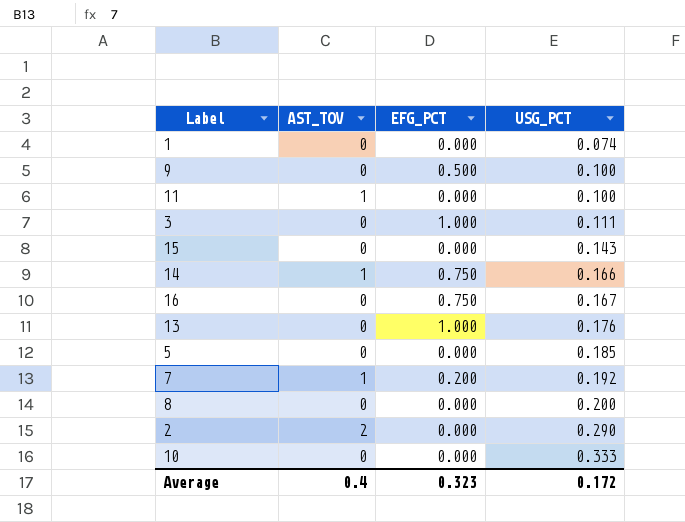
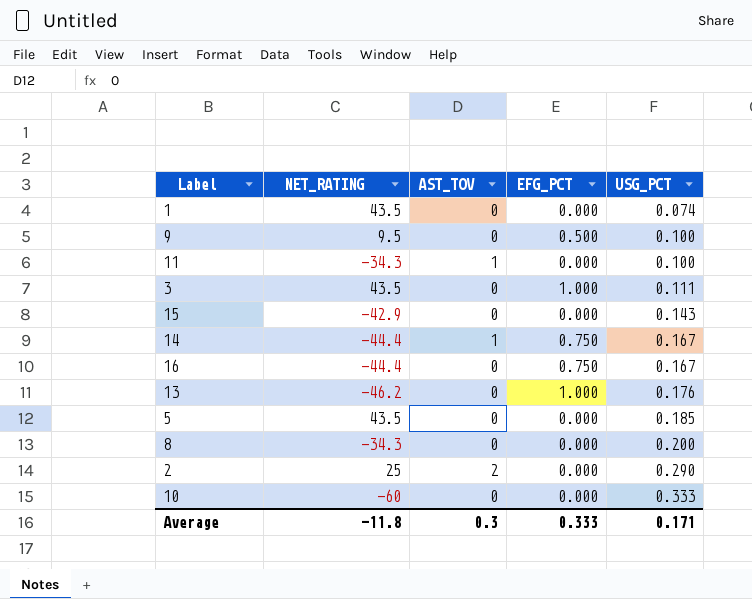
column NET_RATING | position: none -> 2
row 7: 1 | 0.200 | 0.192 -> none
14 | USG_PCT: 0.166 -> 0.167
Average | AST_TOV: 0.4 -> 0.3
Average | EFG_PCT: 0.323 -> 0.333
Average | USG_PCT: 0.172 -> 0.171

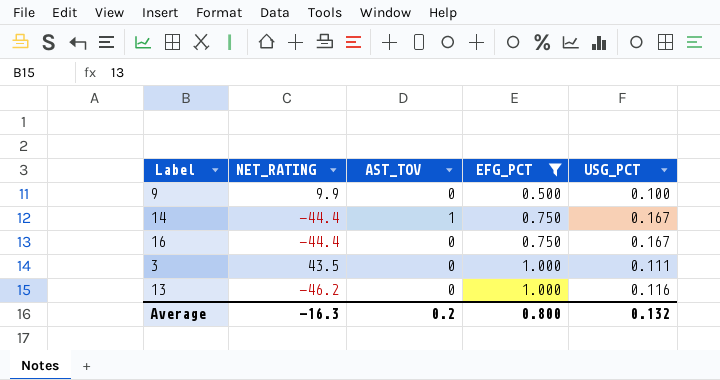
filter: none -> EFG_PCT != 0.000
row order: USG_PCT ascending -> EFG_PCT ascending
9 | NET_RATING: 9.5 -> 9.9
13 | USG_PCT: 0.176 -> 0.116
Average | NET_RATING: -11.8 -> -16.3
Average | AST_TOV: 0.3 -> 0.2
Average | EFG_PCT: 0.333 -> 0.800
Average | USG_PCT: 0.171 -> 0.132

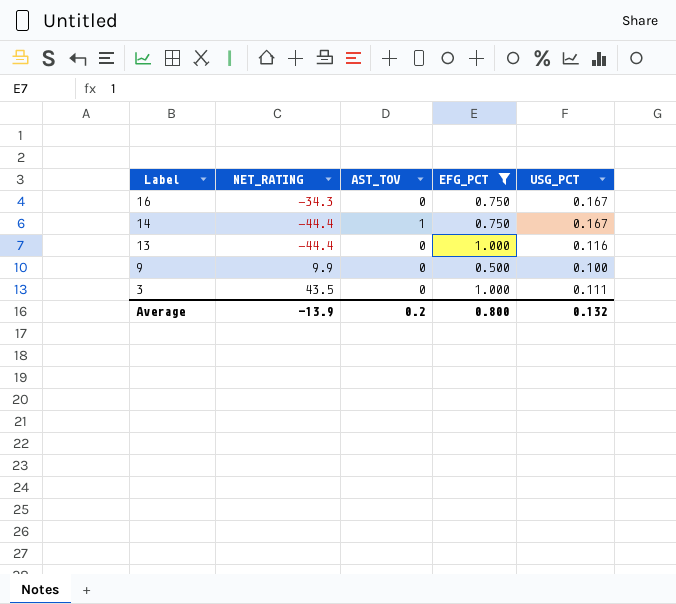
row order: EFG_PCT ascending -> Label descending
16 | NET_RATING: -44.4 -> -34.3
13 | NET_RATING: -46.2 -> -44.4
Average | NET_RATING: -16.3 -> -13.9

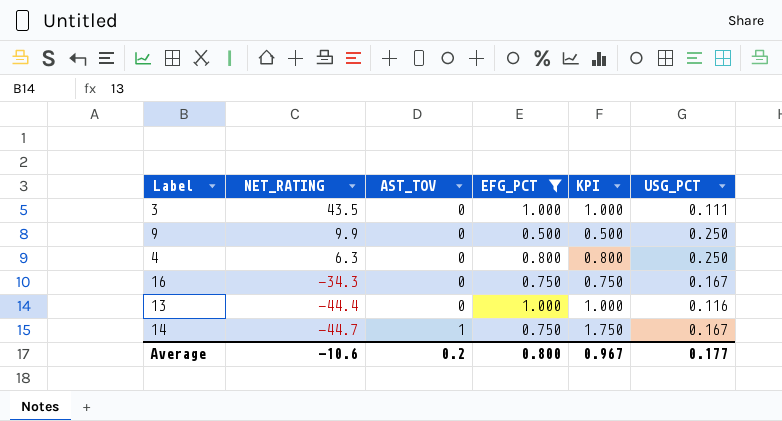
row order: Label descending -> NET_RATING descending
column KPI | formula: none -> [AST_TOV] + [EFG_PCT]
9 | USG_PCT: 0.100 -> 0.250
row 4: none -> 6.3 | 0 | 0.800 | 0.800 | 0.250
14 | NET_RATING: -44.4 -> -44.7
Average | NET_RATING: -13.9 -> -10.6
Average | USG_PCT: 0.132 -> 0.177

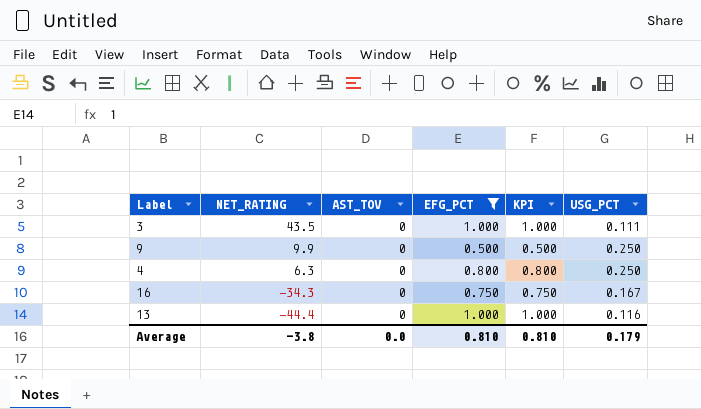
row 14: -44.7 | 1 | 0.750 | 1.750 | 0.167 -> none
Average | NET_RATING: -10.6 -> -3.8
Average | AST_TOV: 0.2 -> 0.0
Average | EFG_PCT: 0.800 -> 0.810
Average | KPI: 0.967 -> 0.810
Average | USG_PCT: 0.177 -> 0.179

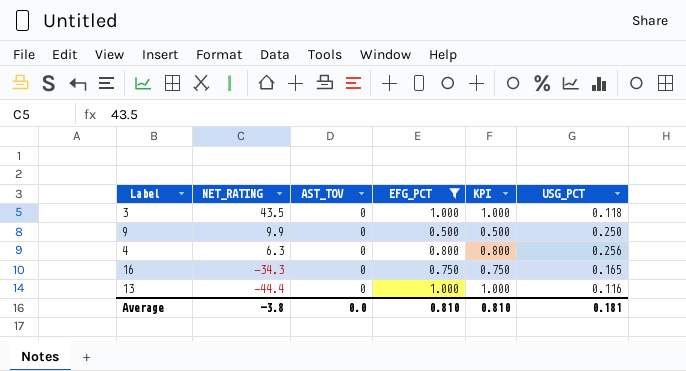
3 | USG_PCT: 0.111 -> 0.118
4 | USG_PCT: 0.250 -> 0.256
16 | USG_PCT: 0.167 -> 0.165
Average | USG_PCT: 0.179 -> 0.181

